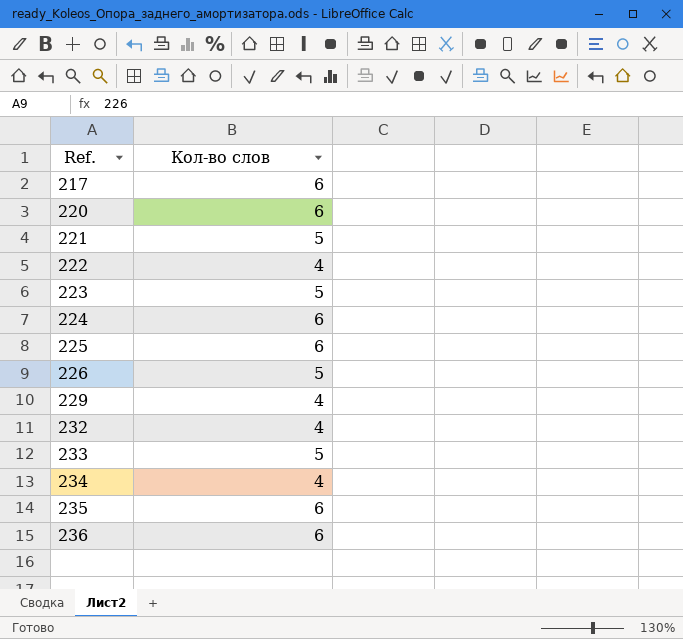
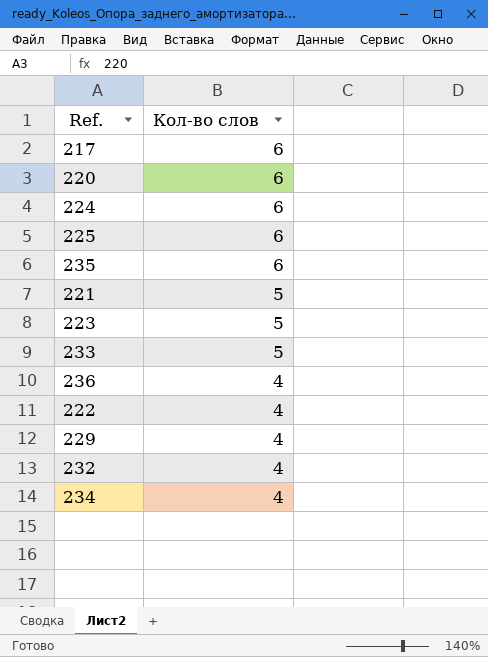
row order: Ref. ascending -> Кол-во слов descending
row 226: 5 -> none
236 | Кол-во слов: 6 -> 4

